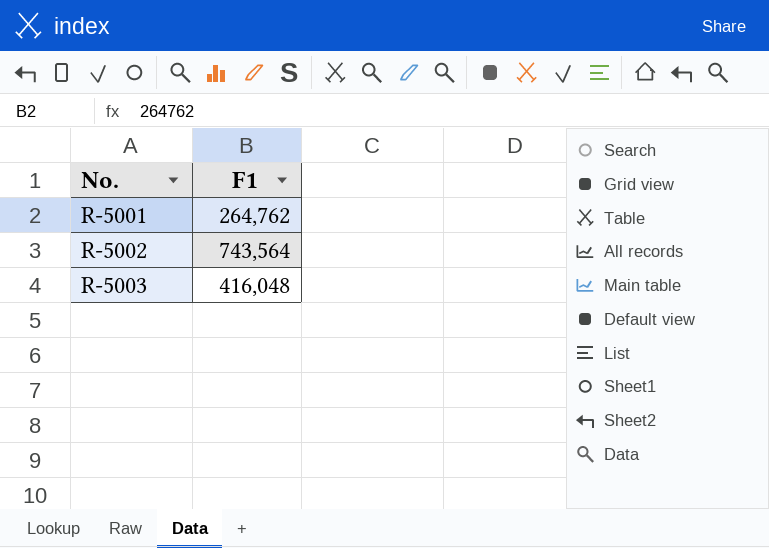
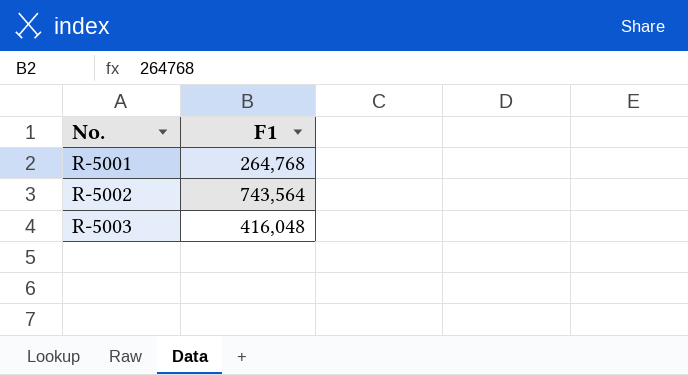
R-5001 | F1: 264,762 -> 264,768

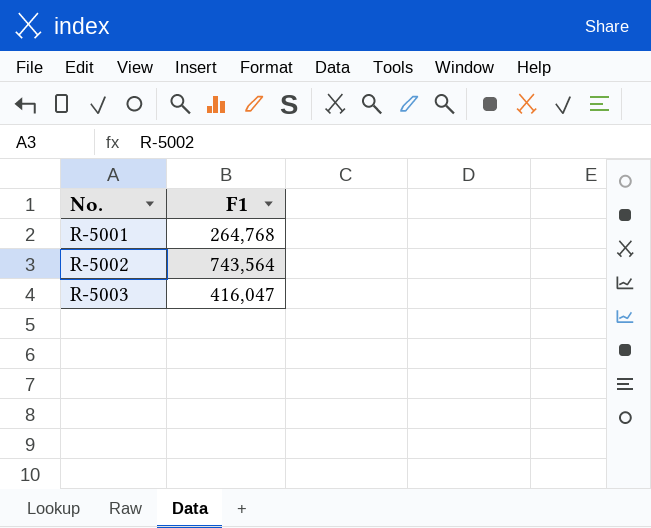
R-5003 | F1: 416,048 -> 416,047

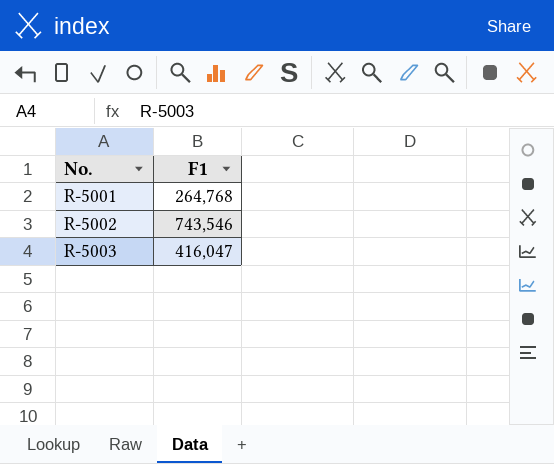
R-5002 | F1: 743,564 -> 743,546

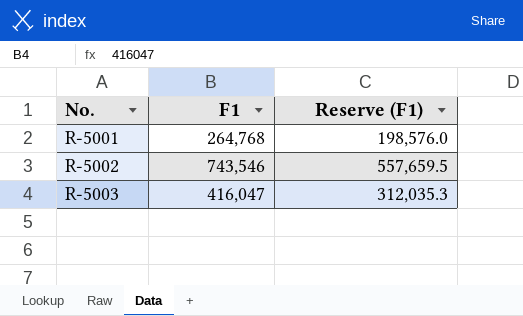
column Reserve (F1) | formula: none -> [F1] * 0.75

